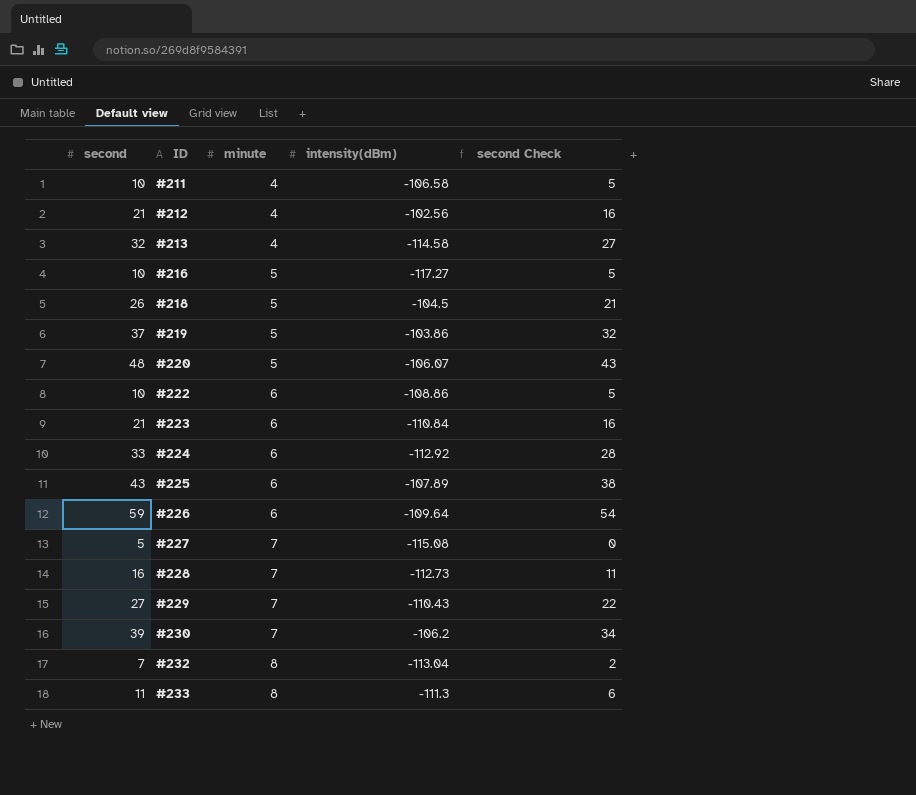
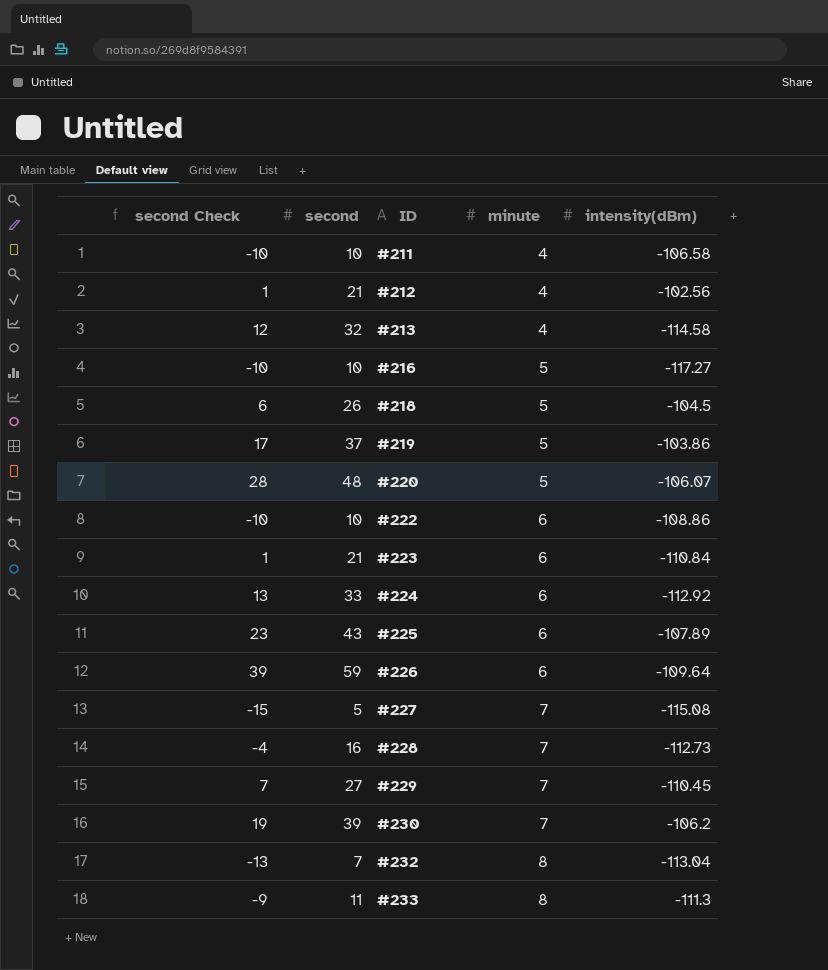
column second Check | formula: [second] - 5 -> [second] - 20
column second Check | position: 5 -> 1
#229 | intensity(dBm): -110.43 -> -110.45

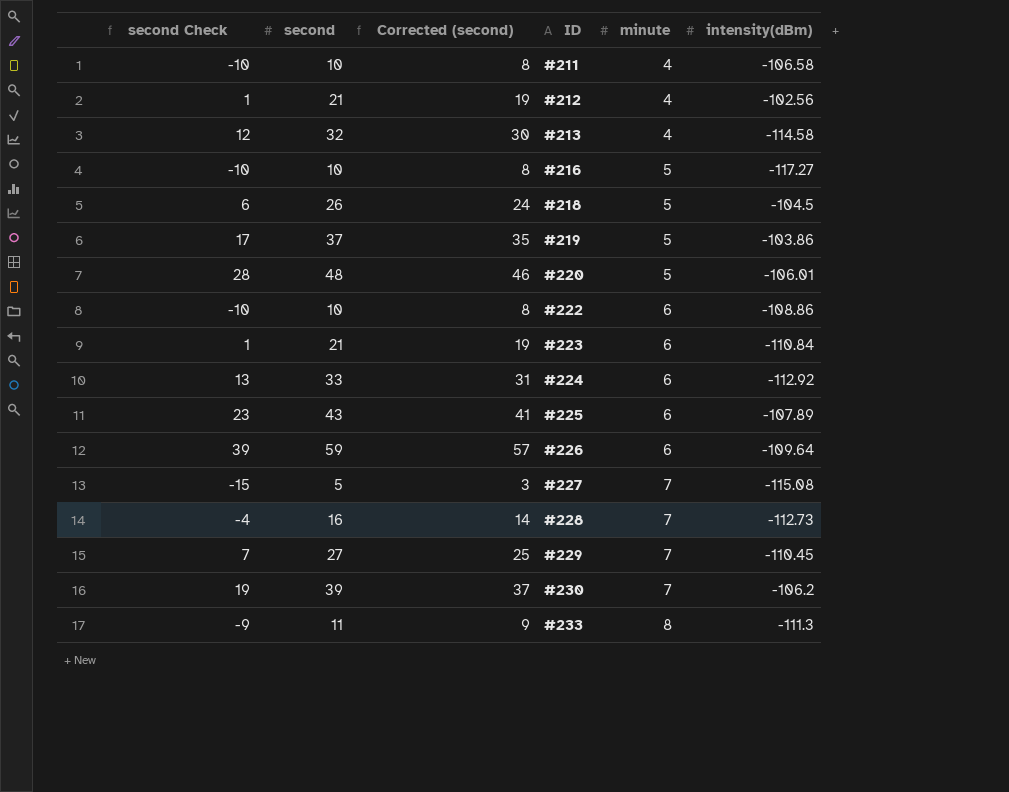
column Corrected (second) | formula: none -> [second] - 2
row #232: -13 | 7 | 8 | -113.04 -> none
#220 | intensity(dBm): -106.07 -> -106.01

